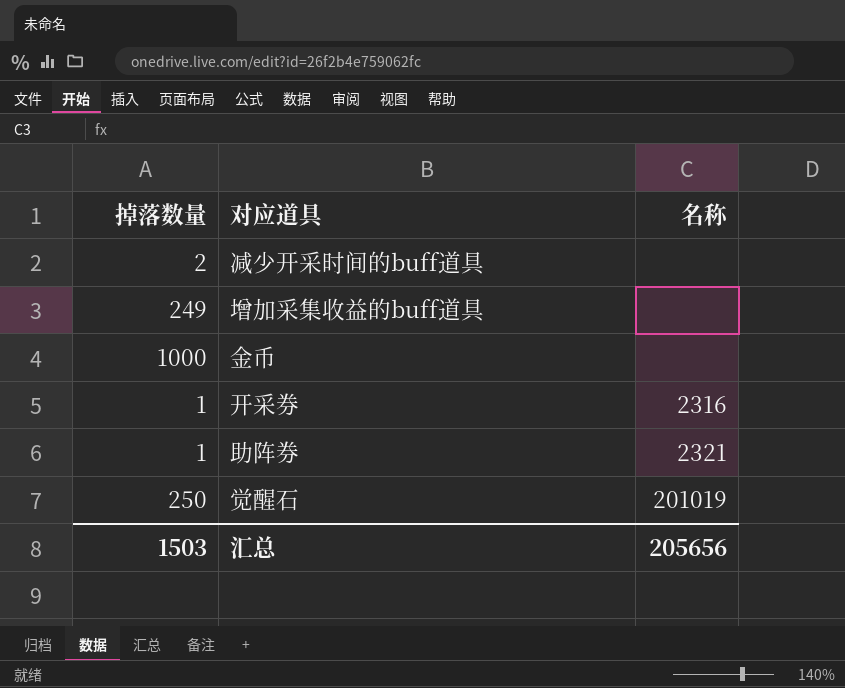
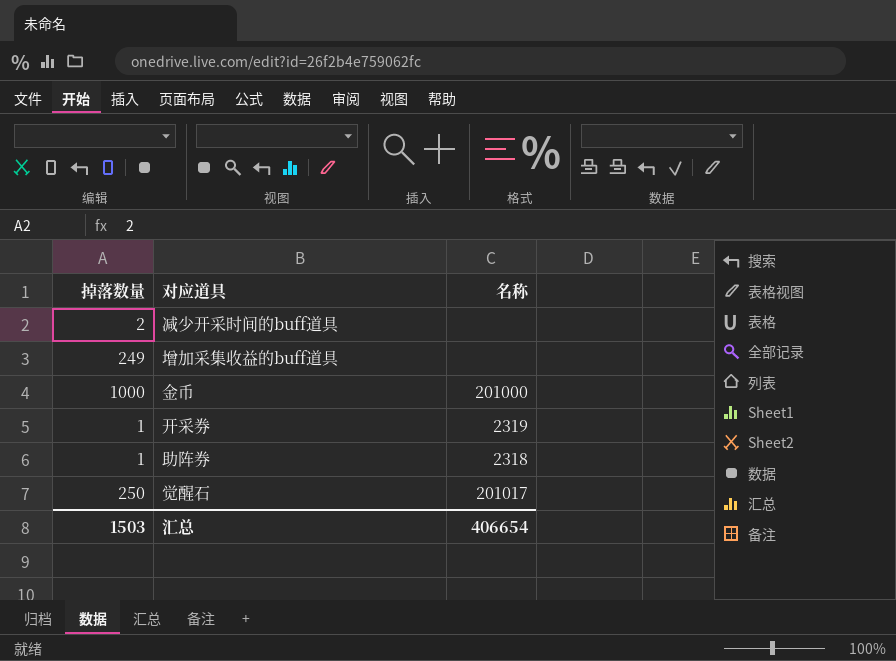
金币 | 名称: none -> 201000
开采券 | 名称: 2316 -> 2319
助阵券 | 名称: 2321 -> 2318
觉醒石 | 名称: 201019 -> 201017
汇总 | 名称: 205656 -> 406654

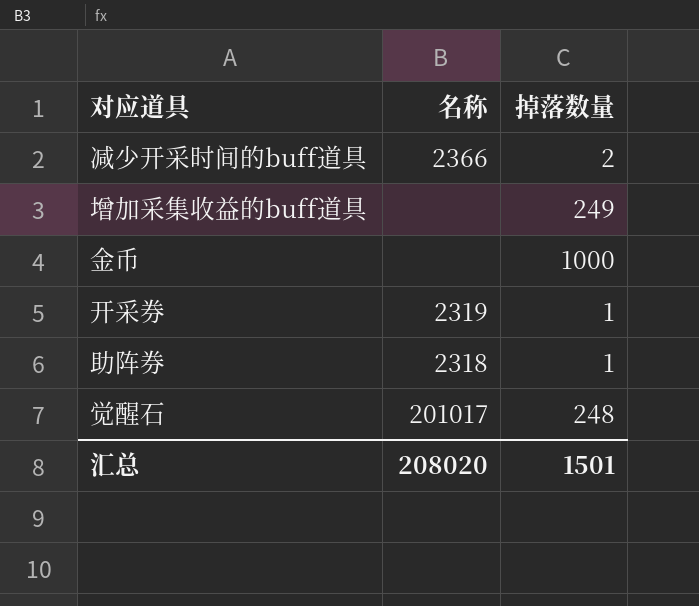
column 掉落数量 | position: 1 -> 3
减少开采时间的buff道具 | 名称: none -> 2366
金币 | 名称: 201000 -> none
觉醒石 | 掉落数量: 250 -> 248
汇总 | 名称: 406654 -> 208020
汇总 | 掉落数量: 1503 -> 1501

